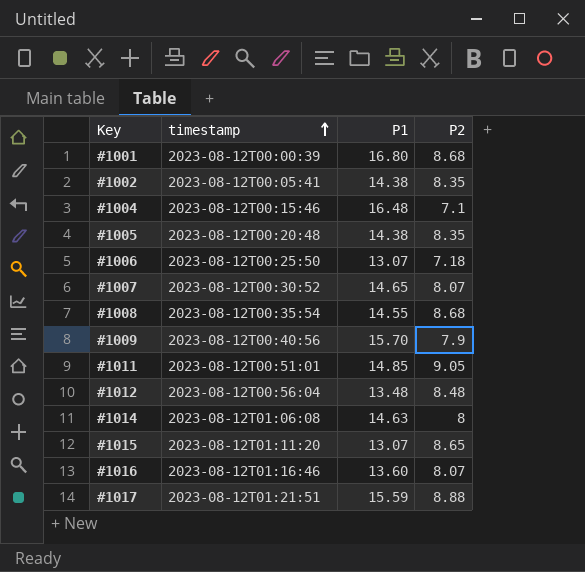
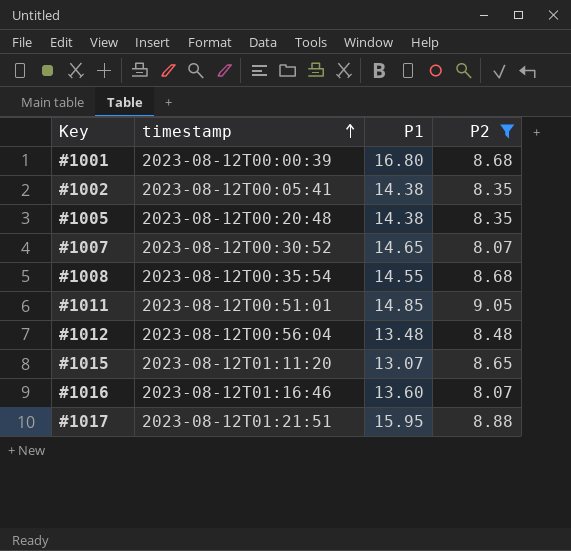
filter: none -> P2 >= 8.07
#1017 | P1: 15.59 -> 15.95

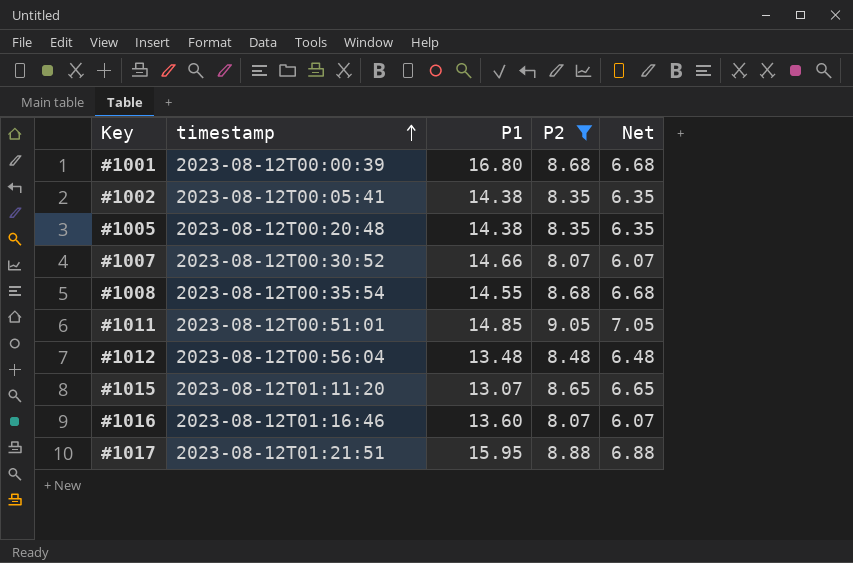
column Net | formula: none -> [P2] - 2
#1007 | P1: 14.65 -> 14.66

